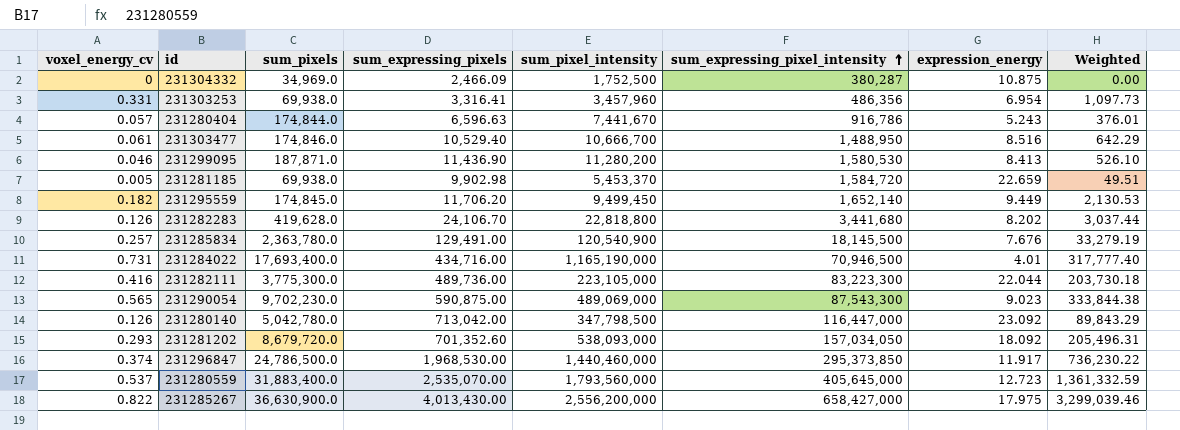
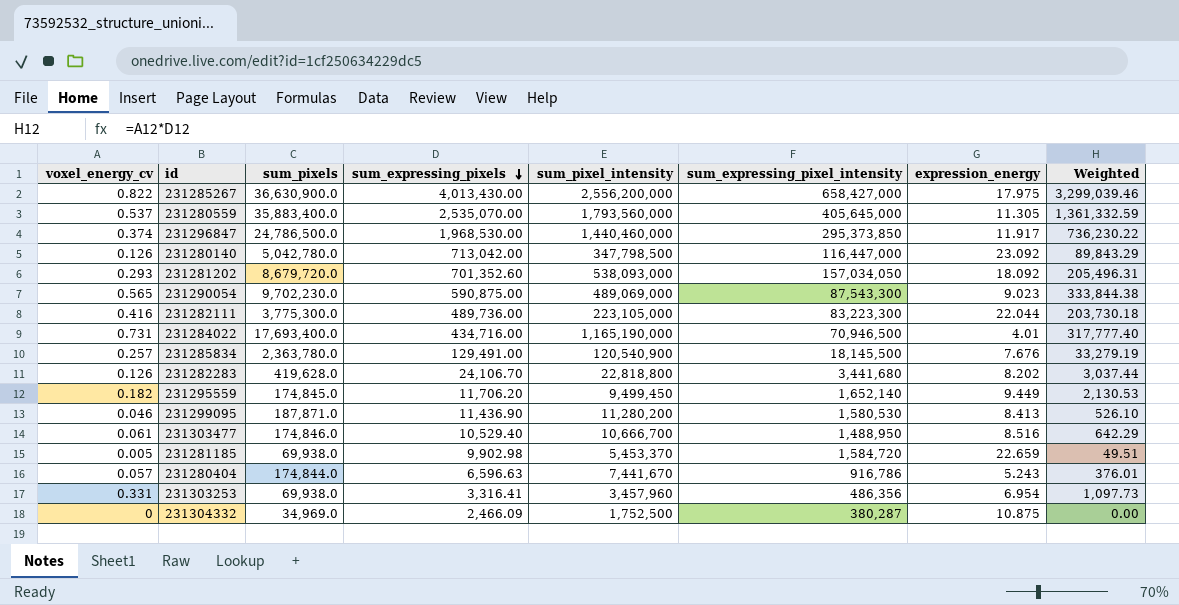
row order: sum_expressing_pixel_intensity ascending -> sum_expressing_pixels descending
231280559 | sum_pixels: 31,883,400.0 -> 35,883,400.0
231280559 | expression_energy: 12.723 -> 11.305

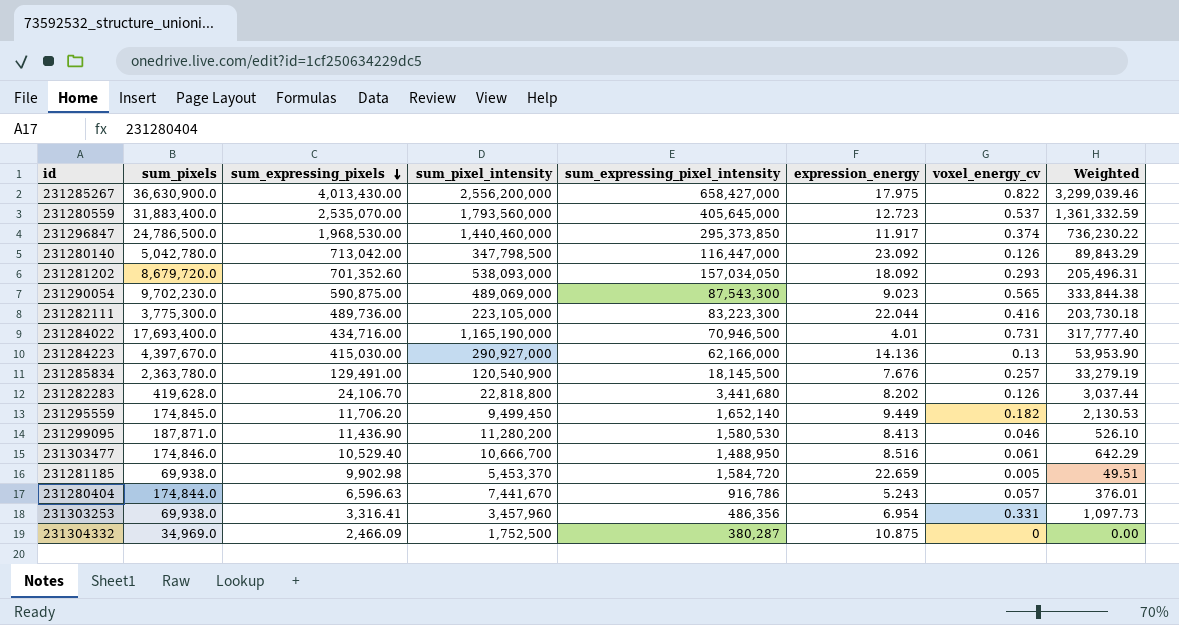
column voxel_energy_cv | position: 1 -> 7
231280559 | sum_pixels: 35,883,400.0 -> 31,883,400.0
231280559 | expression_energy: 11.305 -> 12.723
row 231284223: none -> 4,397,670.0 | 415,030.00 | 290,927,000 | 62,166,000 | 14.136 | 0.13 | 53,953.90

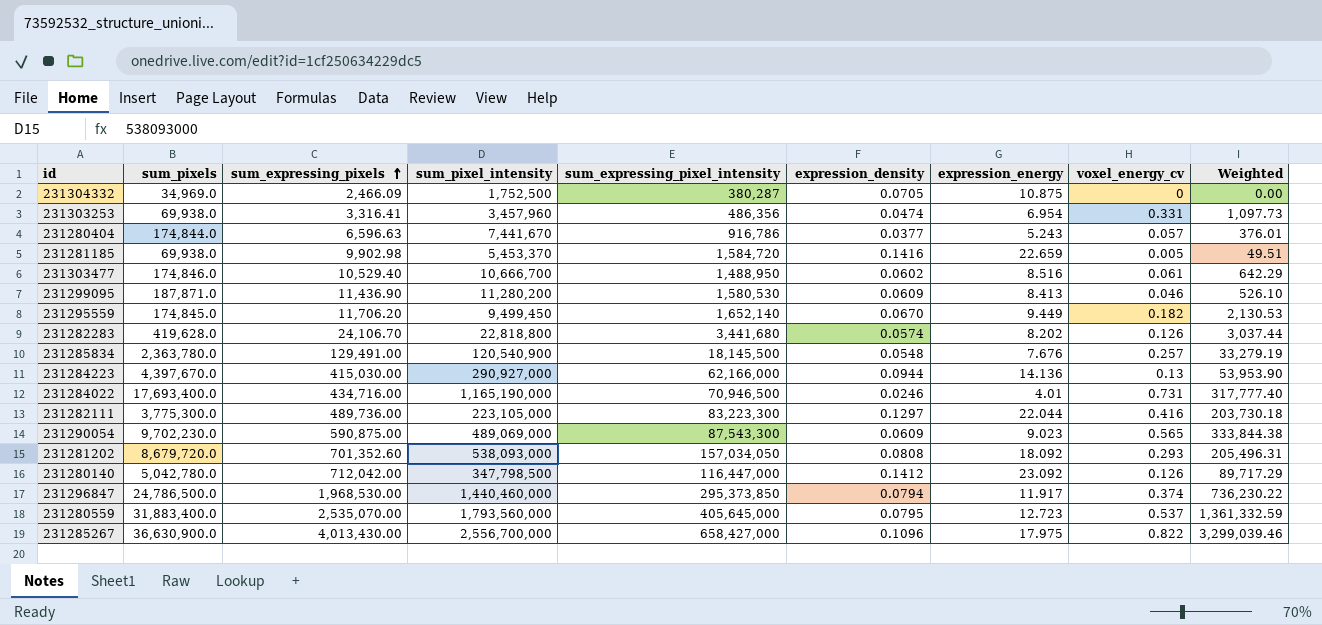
row order: sum_expressing_pixels descending -> sum_expressing_pixels ascending
column expression_density | formula: none -> [sum_expressing_pixels] / [sum_pixels]
231280140 | sum_expressing_pixels: 713,042.00 -> 712,042.00
231280140 | Weighted: 89,843.29 -> 89,717.29
231285267 | sum_pixel_intensity: 2,556,200,000 -> 2,556,700,000

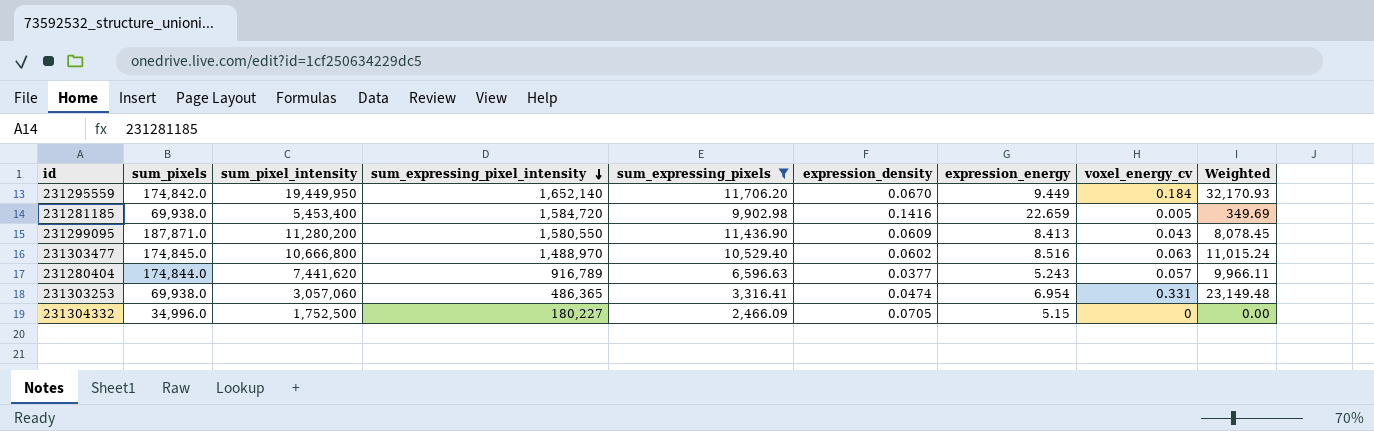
filter: none -> sum_expressing_pixels <= 11,706.20
row order: sum_expressing_pixels ascending -> sum_expressing_pixel_intensity descending
column sum_expressing_pixels | position: 3 -> 5
column Weighted | formula: [sum_expressing_pixels] * [voxel_energy_cv] -> [sum_pixels] * [voxel_energy_cv]
231295559 | sum_pixels: 174,845.0 -> 174,842.0
231295559 | sum_pixel_intensity: 9,499,450 -> 19,449,950
231295559 | voxel_energy_cv: 0.182 -> 0.184
231281185 | sum_pixel_intensity: 5,453,370 -> 5,453,400
231299095 | sum_expressing_pixel_intensity: 1,580,530 -> 1,580,550
231299095 | voxel_energy_cv: 0.046 -> 0.043
231303477 | sum_pixels: 174,846.0 -> 174,845.0
231303477 | sum_pixel_intensity: 10,666,700 -> 10,666,800
231303477 | sum_expressing_pixel_intensity: 1,488,950 -> 1,488,970
231303477 | voxel_energy_cv: 0.061 -> 0.063
231280404 | sum_pixel_intensity: 7,441,670 -> 7,441,620
231280404 | sum_expressing_pixel_intensity: 916,786 -> 916,789
231303253 | sum_pixel_intensity: 3,457,960 -> 3,057,060
231303253 | sum_expressing_pixel_intensity: 486,356 -> 486,365
231304332 | sum_pixels: 34,969.0 -> 34,996.0
231304332 | sum_expressing_pixel_intensity: 380,287 -> 180,227
231304332 | expression_energy: 10.875 -> 5.15

